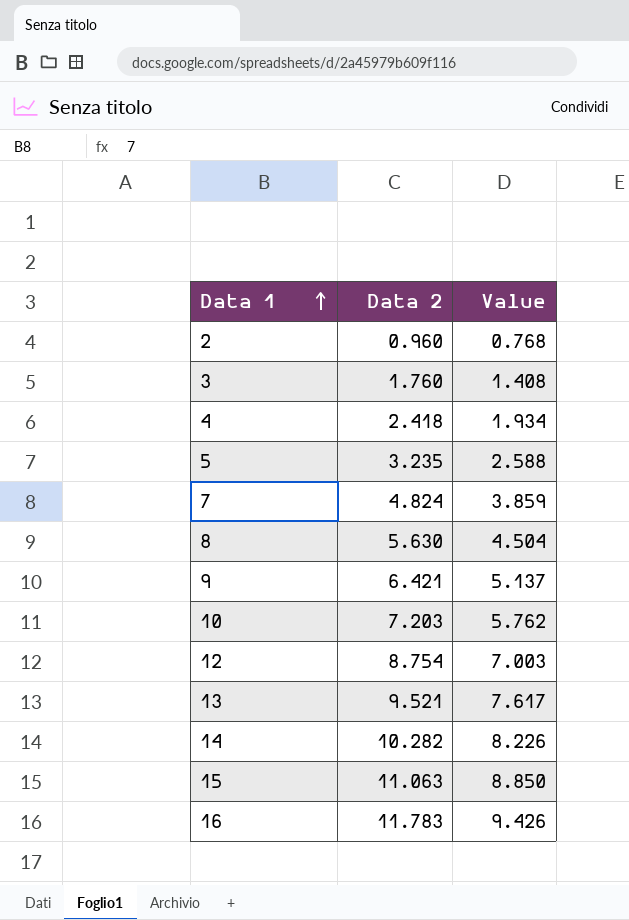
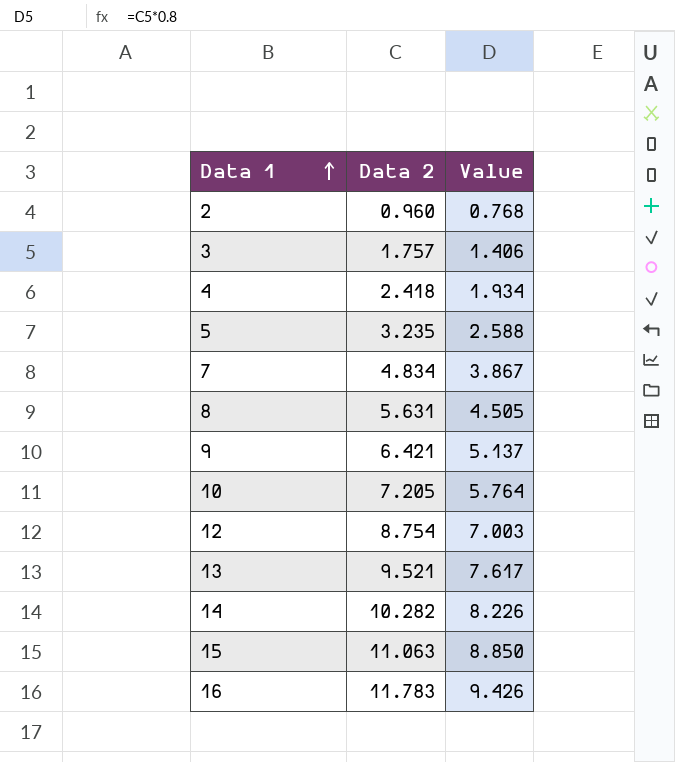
3 | Data 2: 1.760 -> 1.757
3 | Value: 1.408 -> 1.406
7 | Data 2: 4.824 -> 4.834
7 | Value: 3.859 -> 3.867
8 | Data 2: 5.630 -> 5.631
8 | Value: 4.504 -> 4.505
10 | Data 2: 7.203 -> 7.205
10 | Value: 5.762 -> 5.764

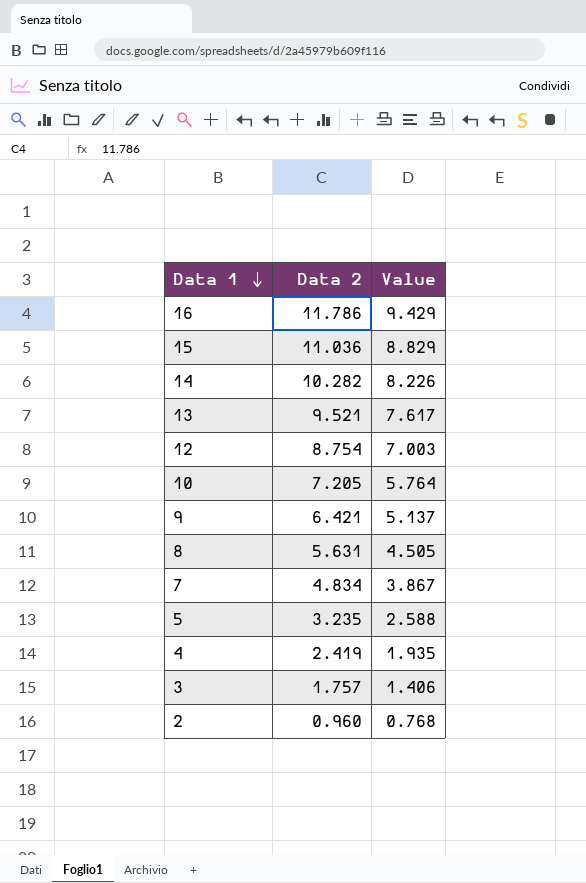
row order: Data 1 ascending -> Data 1 descending
16 | Data 2: 11.783 -> 11.786
16 | Value: 9.426 -> 9.429
15 | Data 2: 11.063 -> 11.036
15 | Value: 8.850 -> 8.829
4 | Data 2: 2.418 -> 2.419
4 | Value: 1.934 -> 1.935

